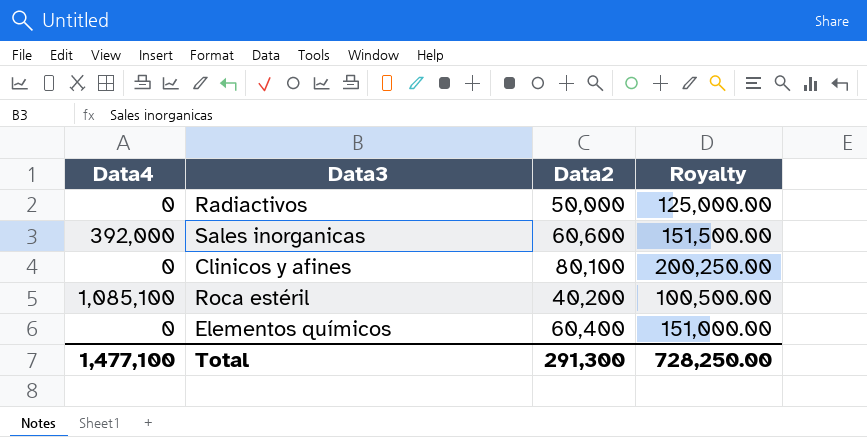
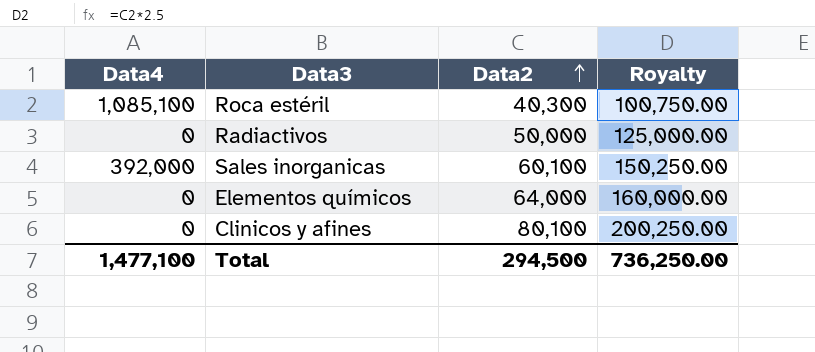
row order: none -> Data2 ascending
Roca estéril | Data2: 40,200 -> 40,300
Roca estéril | Royalty: 100,500.00 -> 100,750.00
Sales inorganicas | Data2: 60,600 -> 60,100
Sales inorganicas | Royalty: 151,500.00 -> 150,250.00
Elementos químicos | Data2: 60,400 -> 64,000
Elementos químicos | Royalty: 151,000.00 -> 160,000.00
Total | Data2: 291,300 -> 294,500
Total | Royalty: 728,250.00 -> 736,250.00

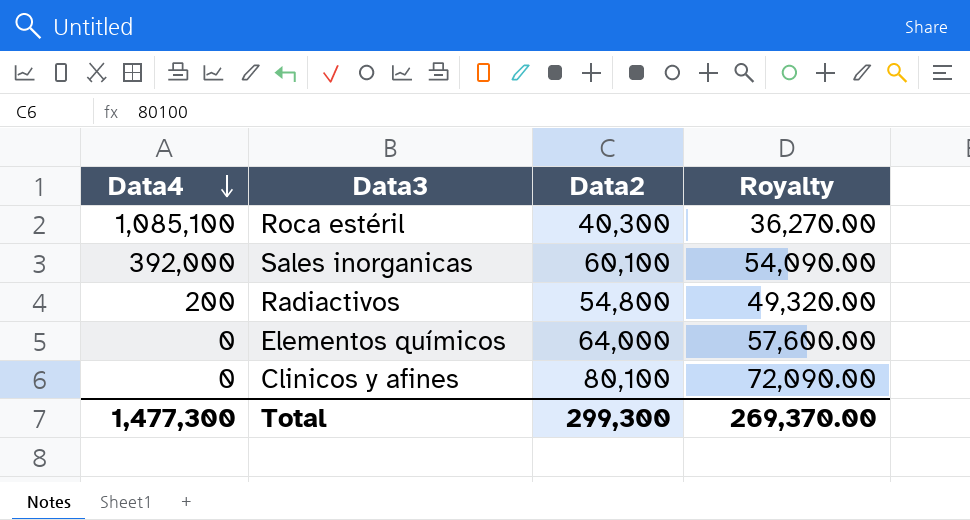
row order: Data2 ascending -> Data4 descending
column Royalty | formula: [Data2] * 2.5 -> [Data2] * 0.9
Radiactivos | Data4: 0 -> 200
Radiactivos | Data2: 50,000 -> 54,800
Total | Data4: 1,477,100 -> 1,477,300
Total | Data2: 294,500 -> 299,300
Total | Royalty: 736,250.00 -> 269,370.00

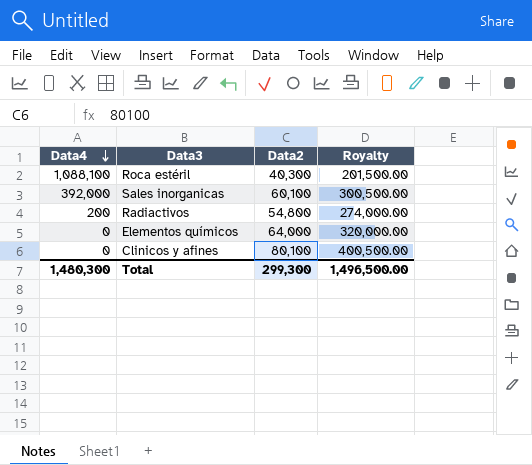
column Royalty | formula: [Data2] * 0.9 -> [Data2] * 5
Roca estéril | Data4: 1,085,100 -> 1,088,100
Total | Data4: 1,477,300 -> 1,480,300
Total | Royalty: 269,370.00 -> 1,496,500.00

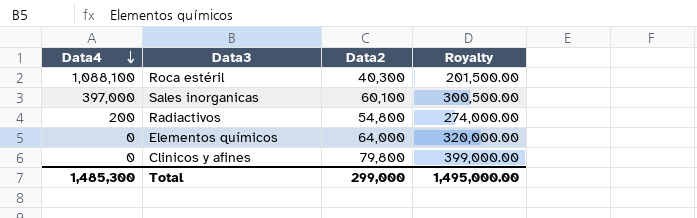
Sales inorganicas | Data4: 392,000 -> 397,000
Clinicos y afines | Data2: 80,100 -> 79,800
Clinicos y afines | Royalty: 400,500.00 -> 399,000.00
Total | Data4: 1,480,300 -> 1,485,300
Total | Data2: 299,300 -> 299,000
Total | Royalty: 1,496,500.00 -> 1,495,000.00

